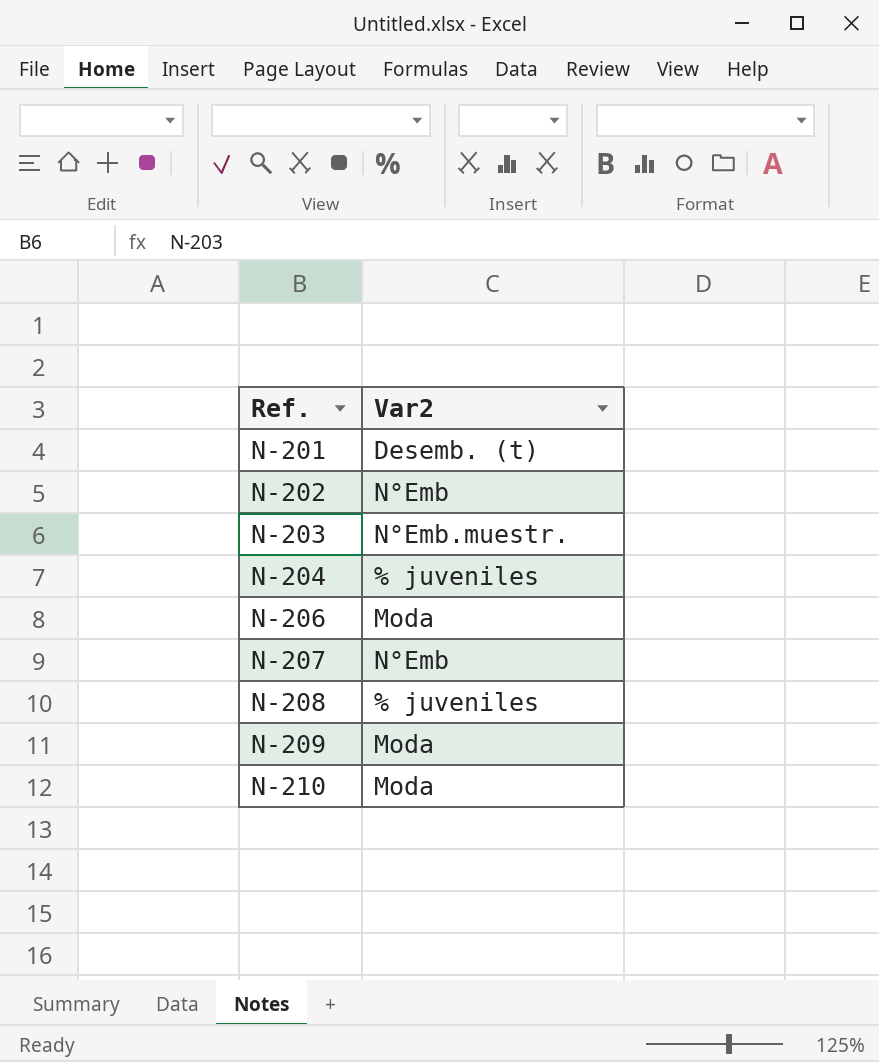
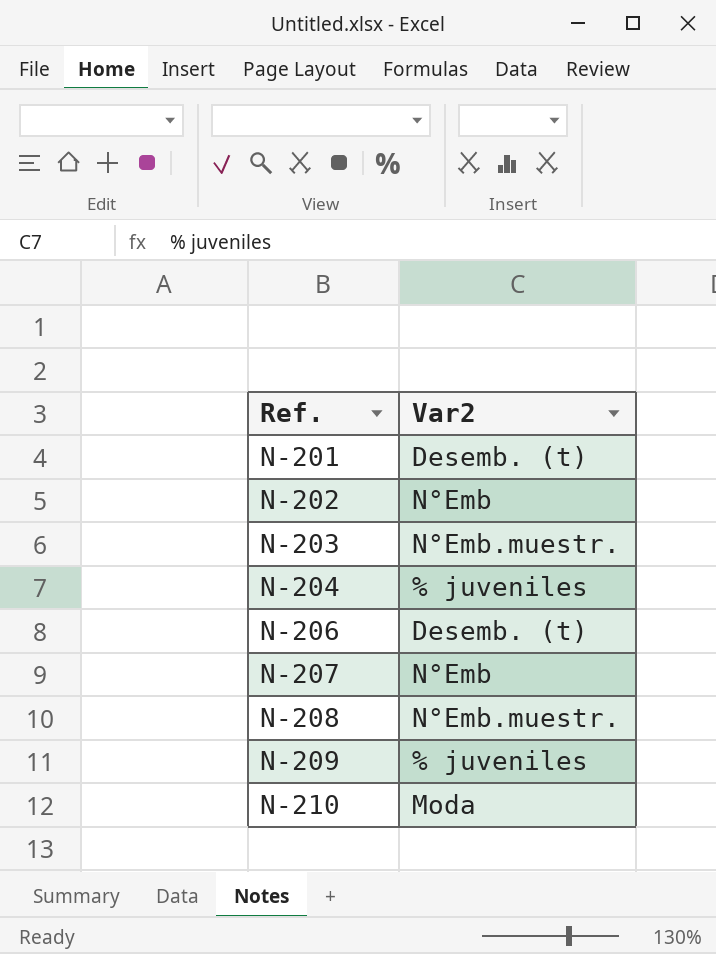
N-206 | Var2: Moda -> Desemb. (t)
N-208 | Var2: % juveniles -> N°Emb.muestr.
N-209 | Var2: Moda -> % juveniles

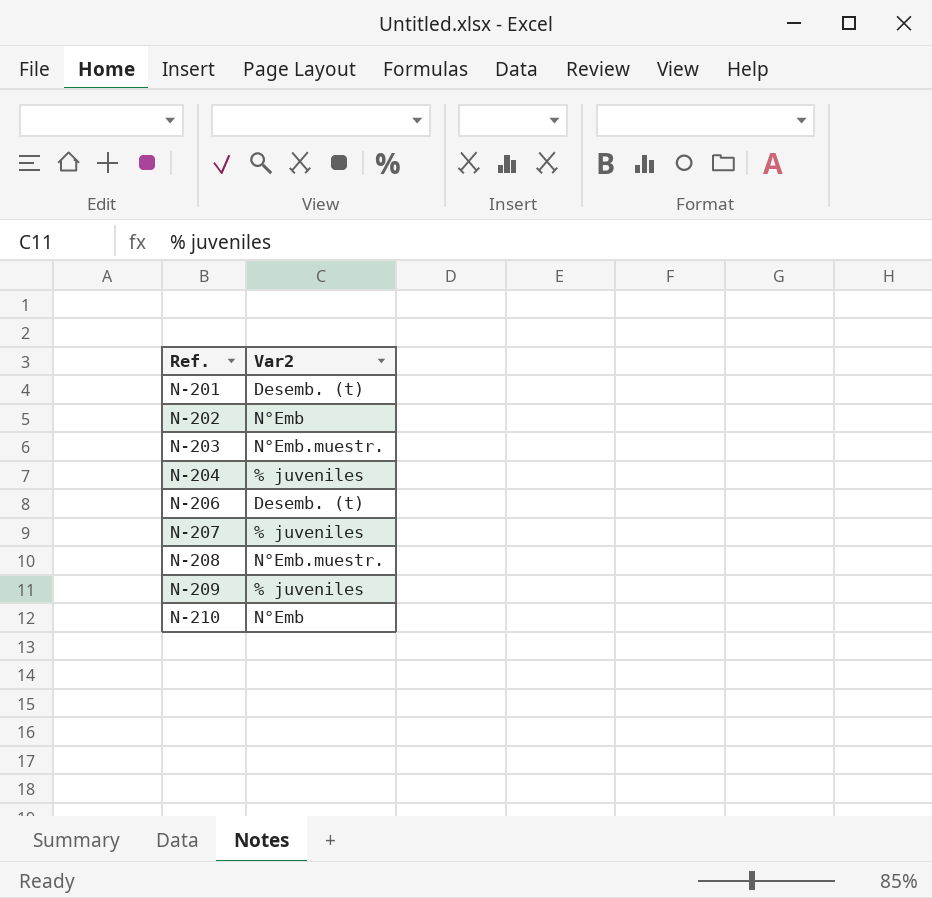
N-207 | Var2: N°Emb -> % juveniles
N-210 | Var2: Moda -> N°Emb

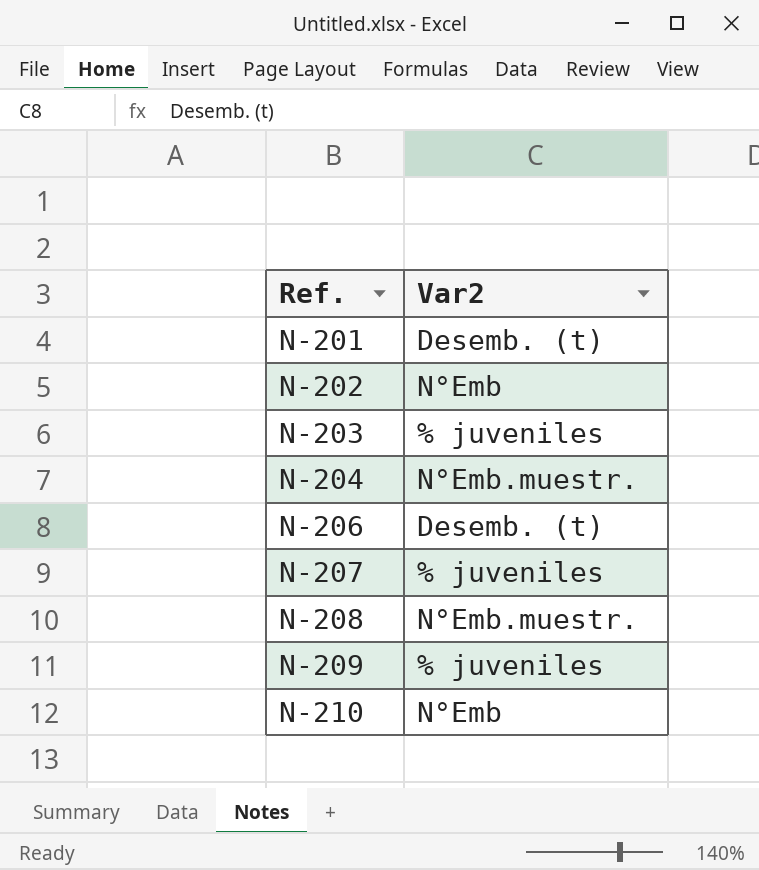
N-203 | Var2: N°Emb.muestr. -> % juveniles
N-204 | Var2: % juveniles -> N°Emb.muestr.

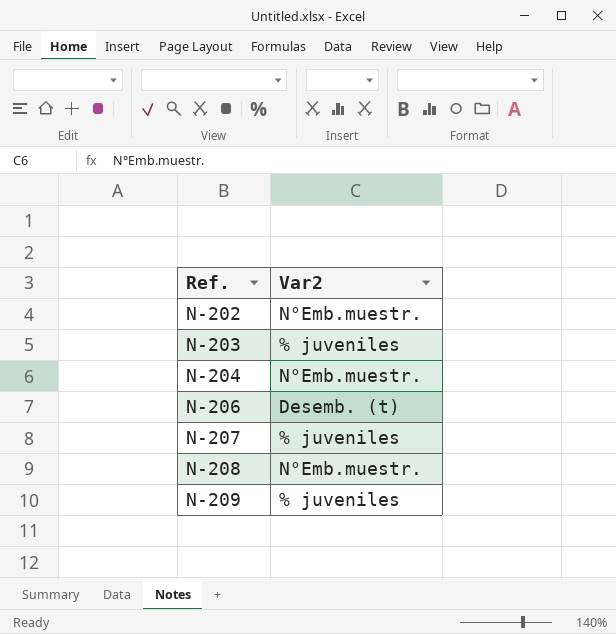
row N-201: Desemb. (t) -> none
row N-210: N°Emb -> none
N-202 | Var2: N°Emb -> N°Emb.muestr.

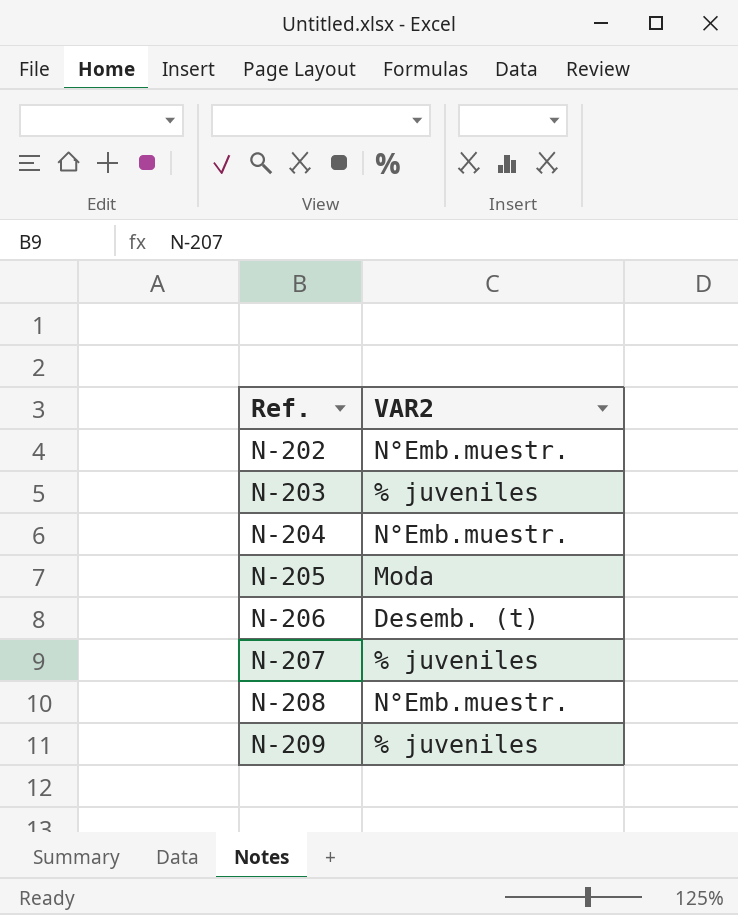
column name: Var2 -> VAR2
row N-205: none -> Moda

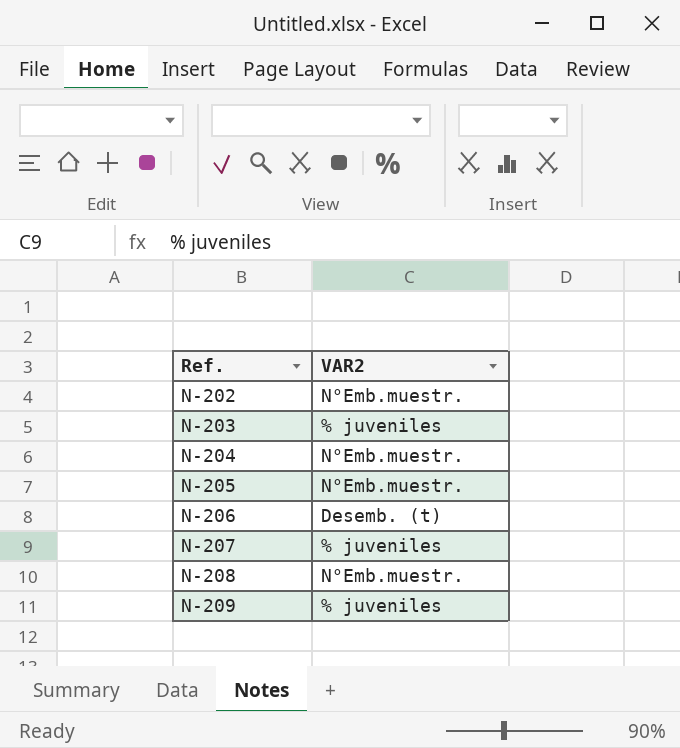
N-205 | VAR2: Moda -> N°Emb.muestr.

